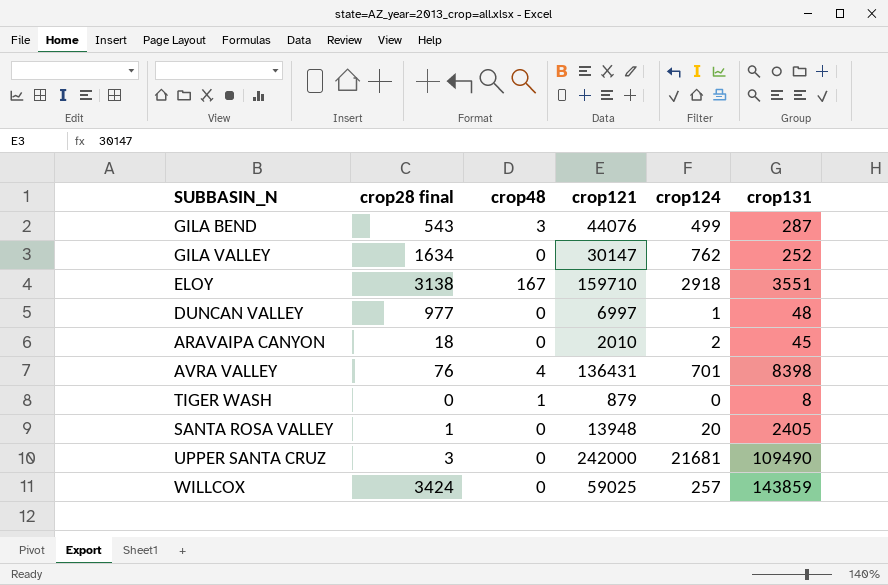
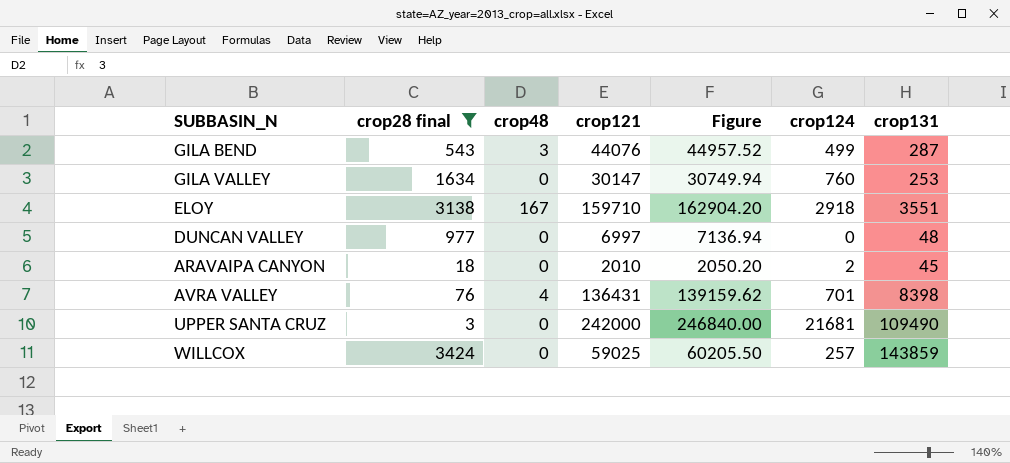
filter: none -> crop28 final >= 3
column Figure | formula: none -> [crop121] * 1.02
GILA VALLEY | crop124: 762 -> 760
GILA VALLEY | crop131: 252 -> 253
DUNCAN VALLEY | crop124: 1 -> 0

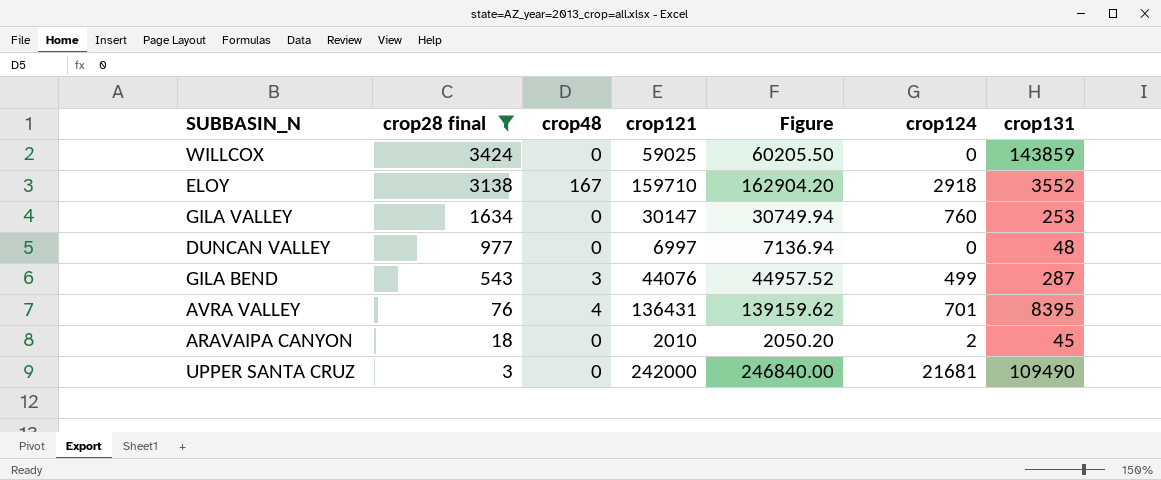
row order: none -> crop28 final descending
WILLCOX | crop124: 257 -> 0
ELOY | crop131: 3551 -> 3552
AVRA VALLEY | crop131: 8398 -> 8395

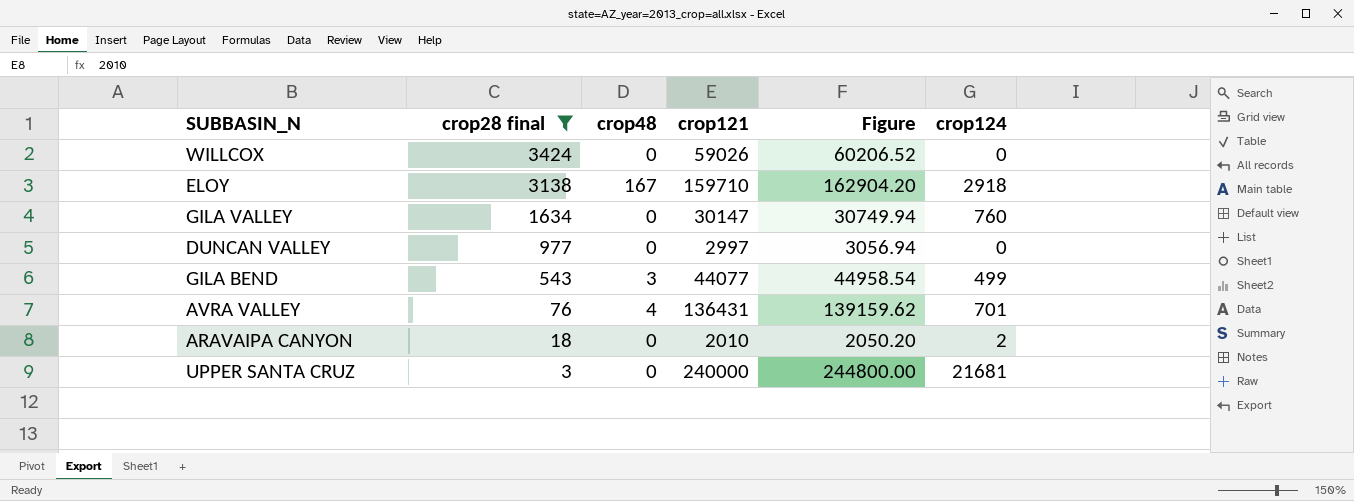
column crop131 | position: 7 -> none
WILLCOX | crop121: 59025 -> 59026
WILLCOX | Figure: 60205.50 -> 60206.52
DUNCAN VALLEY | crop121: 6997 -> 2997
DUNCAN VALLEY | Figure: 7136.94 -> 3056.94
GILA BEND | crop121: 44076 -> 44077
GILA BEND | Figure: 44957.52 -> 44958.54
UPPER SANTA CRUZ | crop121: 242000 -> 240000
UPPER SANTA CRUZ | Figure: 246840.00 -> 244800.00

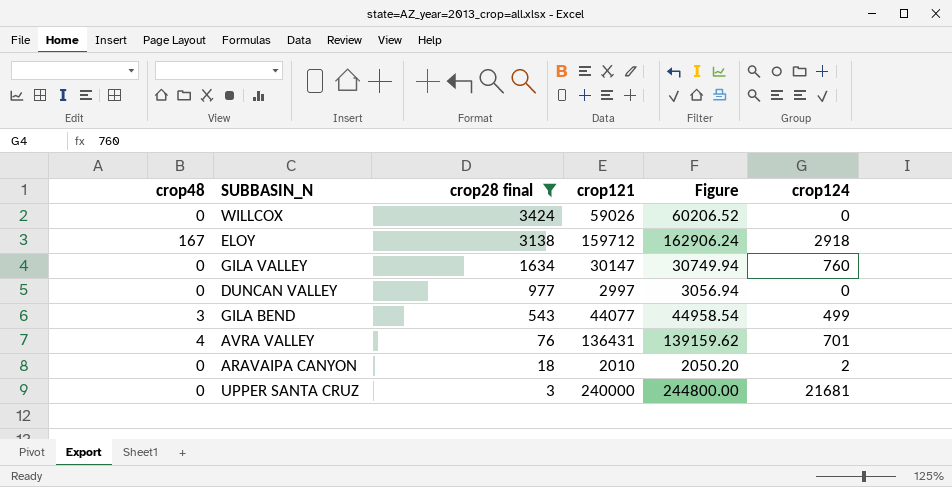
column crop48 | position: 3 -> 1
ELOY | crop121: 159710 -> 159712
ELOY | Figure: 162904.20 -> 162906.24

